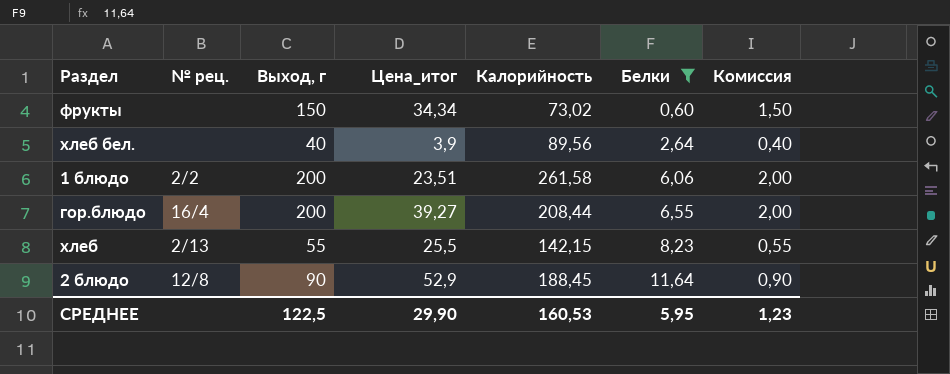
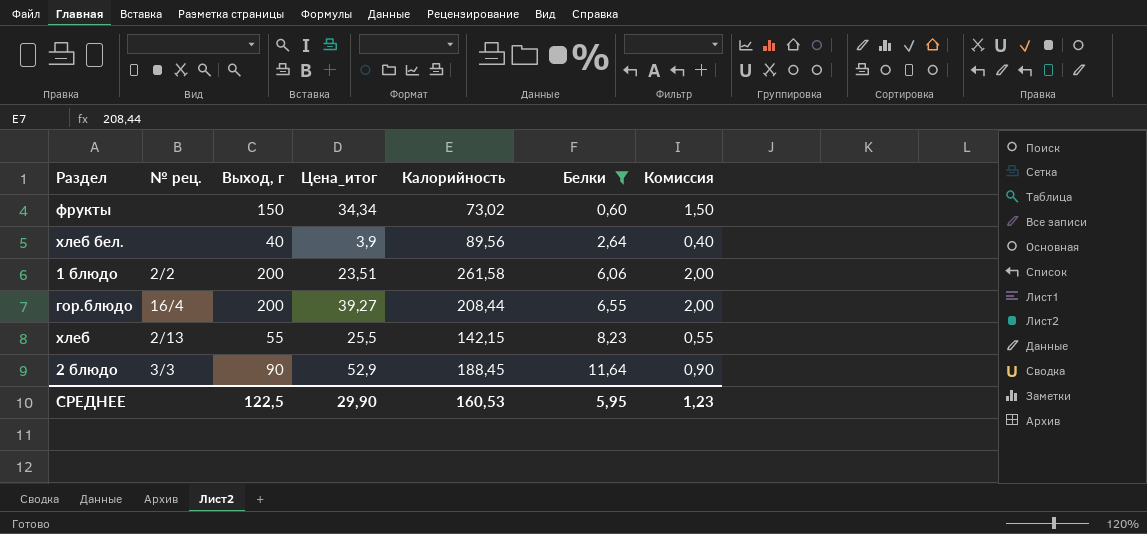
2 блюдо | № рец.: 12/8 -> 3/3

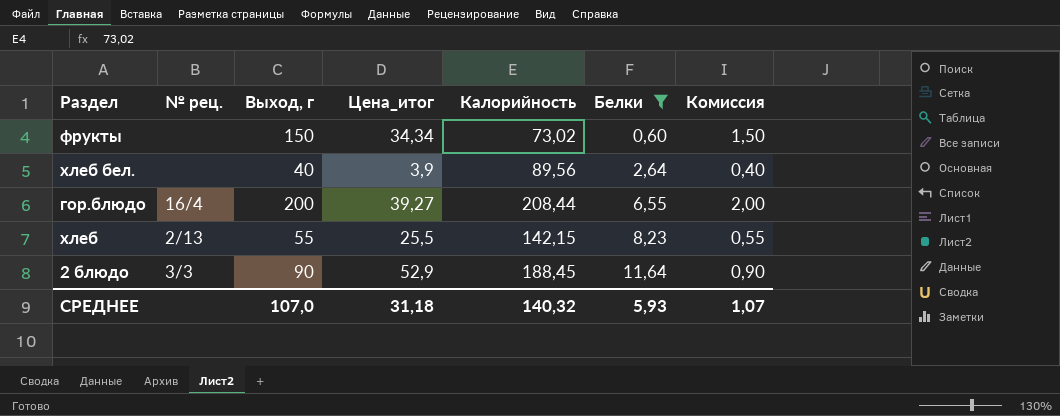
row 1 блюдо: 2/2 | 200 | 23,51 | 261,58 | 6,06 | 2,00 -> none
СРЕДНЕЕ | Выход, г: 122,5 -> 107,0
СРЕДНЕЕ | Цена_итог: 29,90 -> 31,18
СРЕДНЕЕ | Калорийность: 160,53 -> 140,32
СРЕДНЕЕ | Белки: 5,95 -> 5,93
СРЕДНЕЕ | Комиссия: 1,23 -> 1,07

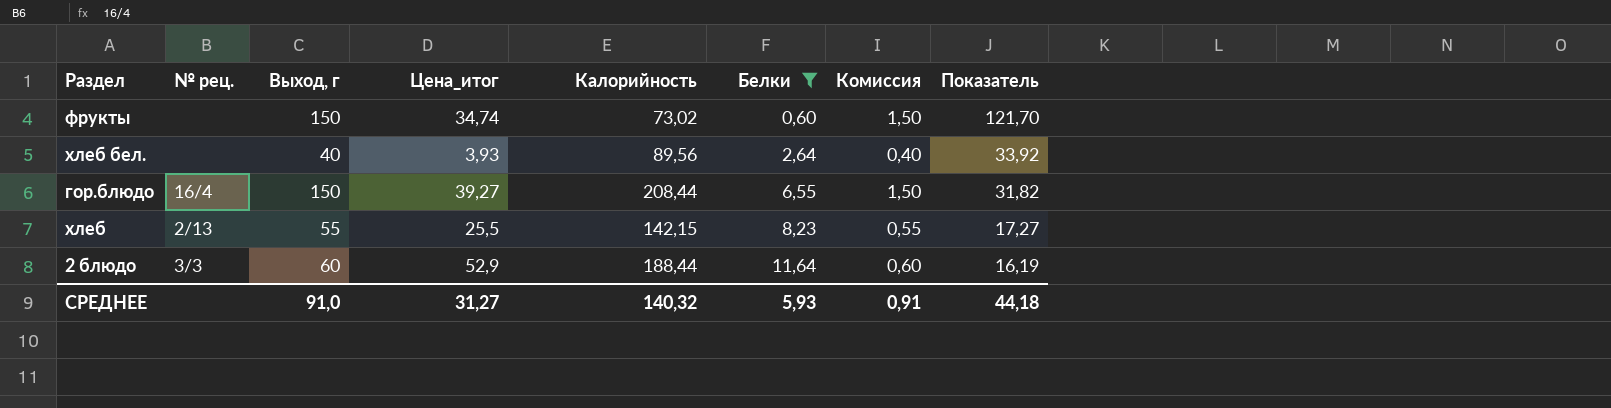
column Показатель | formula: none -> [Калорийность] / [Белки]
фрукты | Цена_итог: 34,34 -> 34,74
хлеб бел. | Цена_итог: 3,9 -> 3,93
гор.блюдо | Выход, г: 200 -> 150
гор.блюдо | Комиссия: 2,00 -> 1,50
2 блюдо | Выход, г: 90 -> 60
2 блюдо | Калорийность: 188,45 -> 188,44
2 блюдо | Комиссия: 0,90 -> 0,60
СРЕДНЕЕ | Выход, г: 107,0 -> 91,0
СРЕДНЕЕ | Цена_итог: 31,18 -> 31,27
СРЕДНЕЕ | Комиссия: 1,07 -> 0,91

